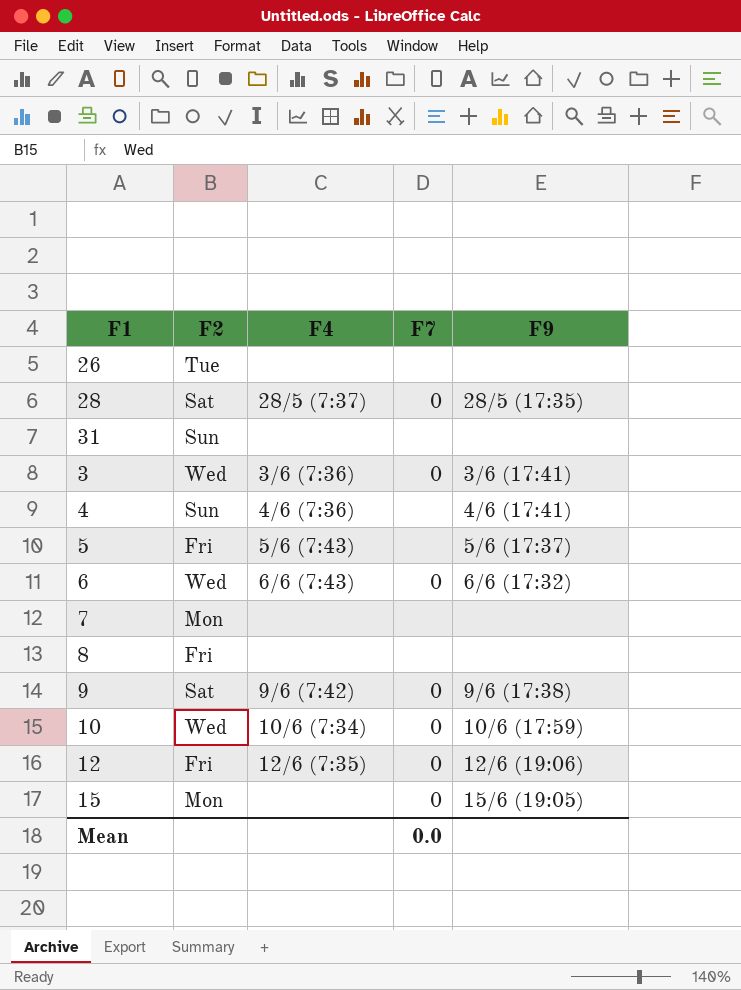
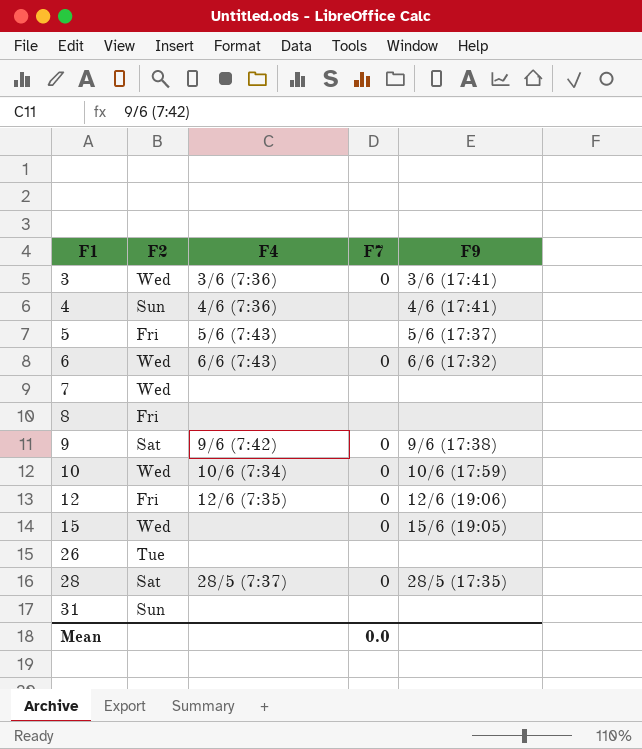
row order: none -> F1 ascending
7 | F2: Mon -> Wed
15 | F2: Mon -> Wed

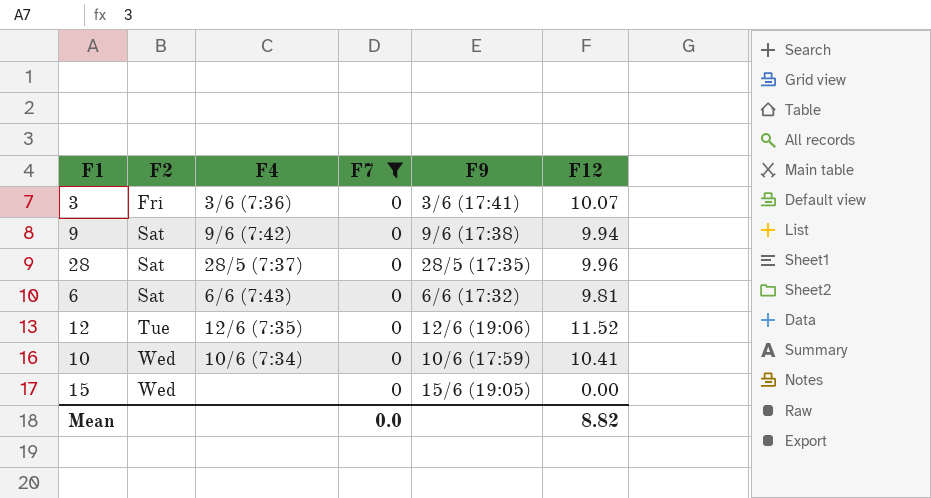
filter: none -> F7 = 0
row order: F1 ascending -> F2 ascending
column F12 | position: none -> 6
3 | F2: Wed -> Fri
6 | F2: Wed -> Sat
12 | F2: Fri -> Tue

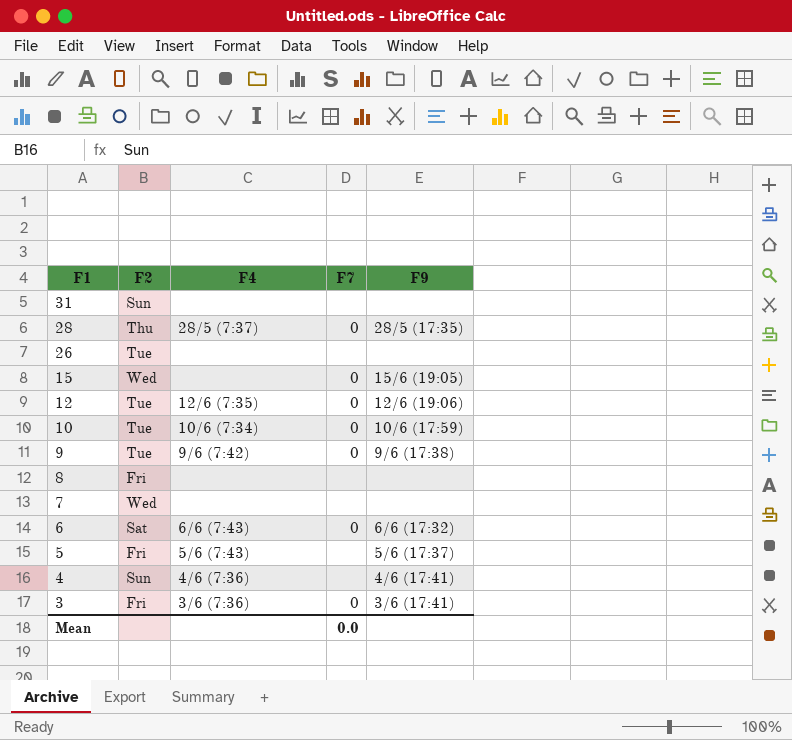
filter: F7 = 0 -> none
row order: F2 ascending -> F1 descending
column F12 | position: 6 -> none
28 | F2: Sat -> Thu
10 | F2: Wed -> Tue
9 | F2: Sat -> Tue

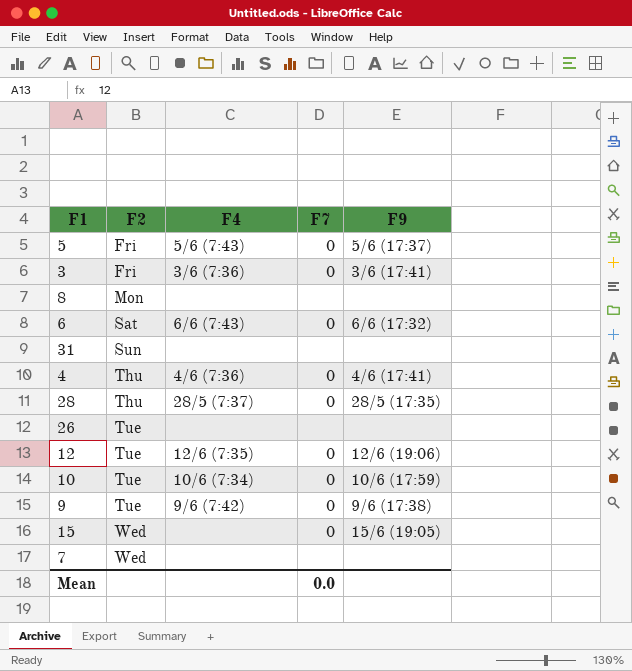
row order: F1 descending -> F2 ascending
5 | F7: none -> 0
8 | F2: Fri -> Mon
4 | F2: Sun -> Thu
4 | F7: none -> 0

